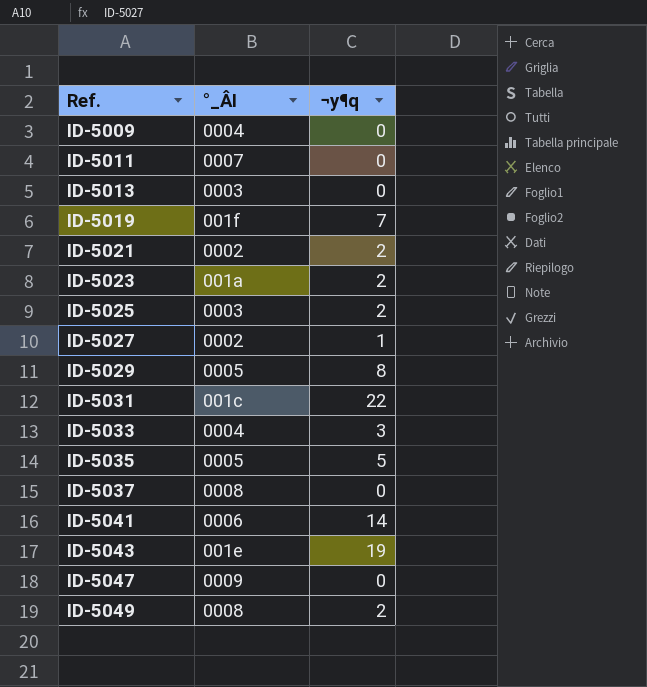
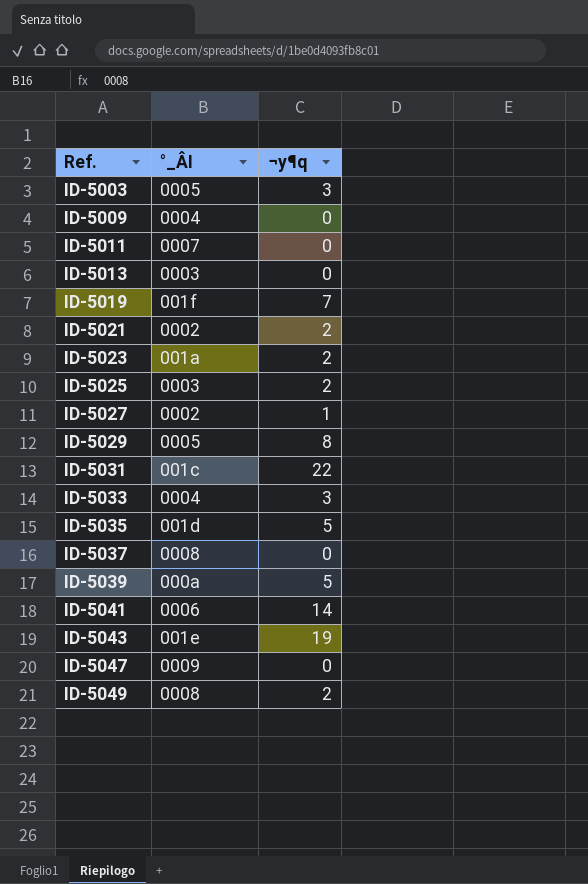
row ID-5003: none -> 0005 | 3
ID-5035 | °_ÂI: 0005 -> 001d
row ID-5039: none -> 000a | 5

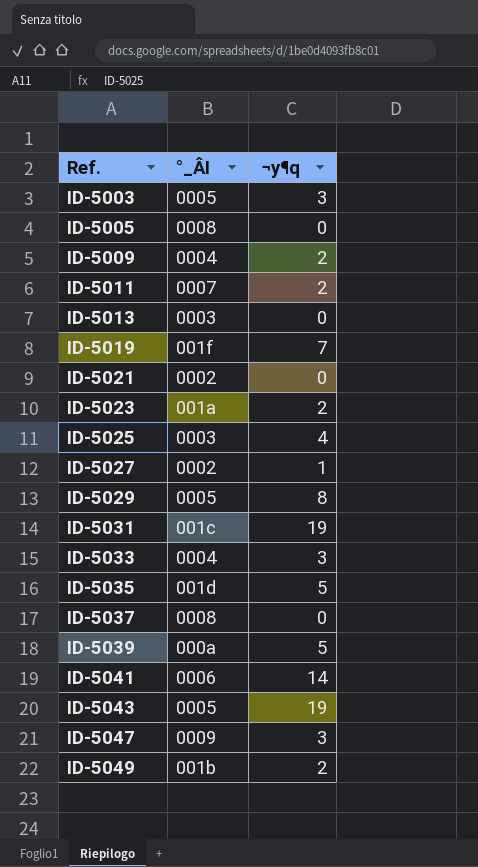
row ID-5005: none -> 0008 | 0
ID-5009 | ¬y¶q: 0 -> 2
ID-5011 | ¬y¶q: 0 -> 2
ID-5021 | ¬y¶q: 2 -> 0
ID-5025 | ¬y¶q: 2 -> 4
ID-5031 | ¬y¶q: 22 -> 19
ID-5043 | °_ÂI: 001e -> 0005
ID-5047 | ¬y¶q: 0 -> 3
ID-5049 | °_ÂI: 0008 -> 001b

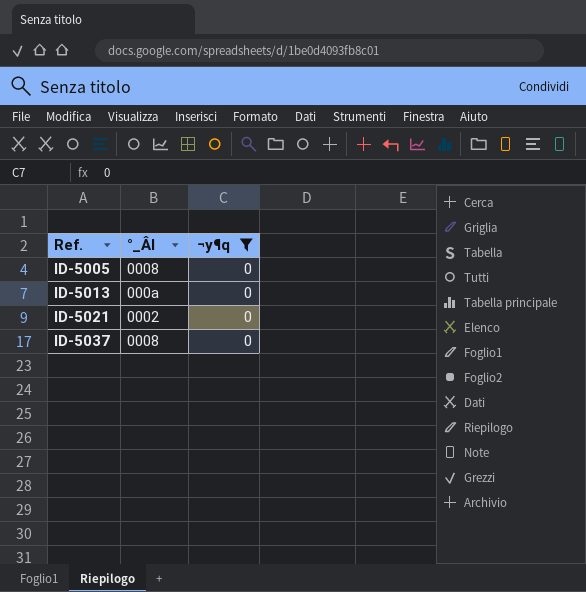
filter: none -> ¬y¶q = 0
ID-5013 | °_ÂI: 0003 -> 000a

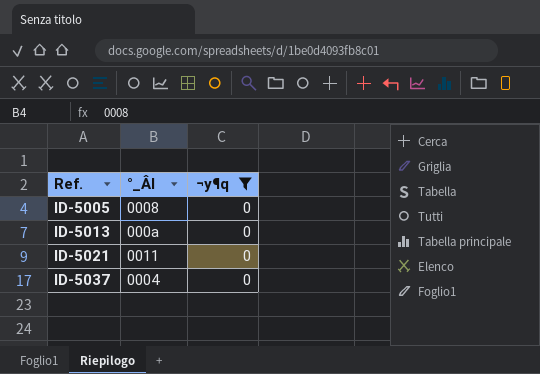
ID-5021 | °_ÂI: 0002 -> 0011
ID-5037 | °_ÂI: 0008 -> 0004

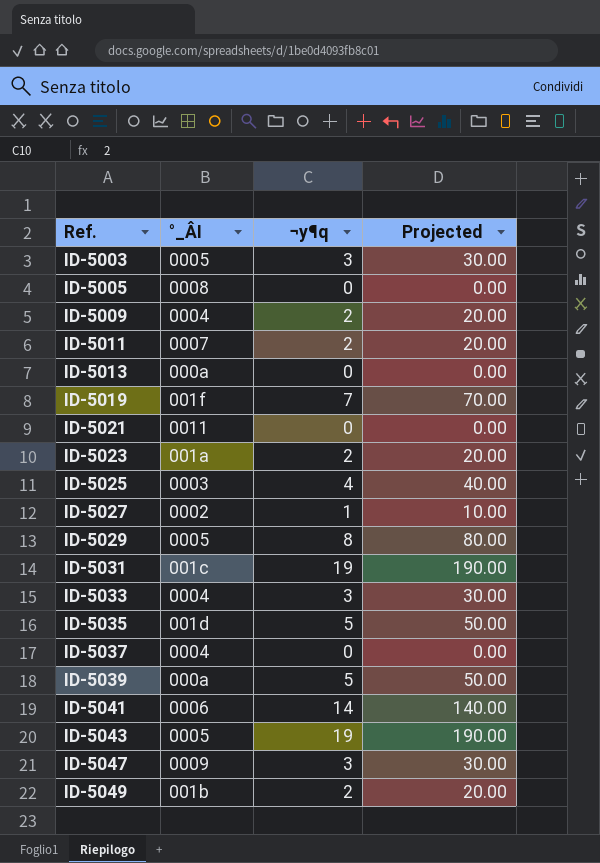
filter: ¬y¶q = 0 -> none
column Projected | formula: none -> [¬y¶q] * 10

